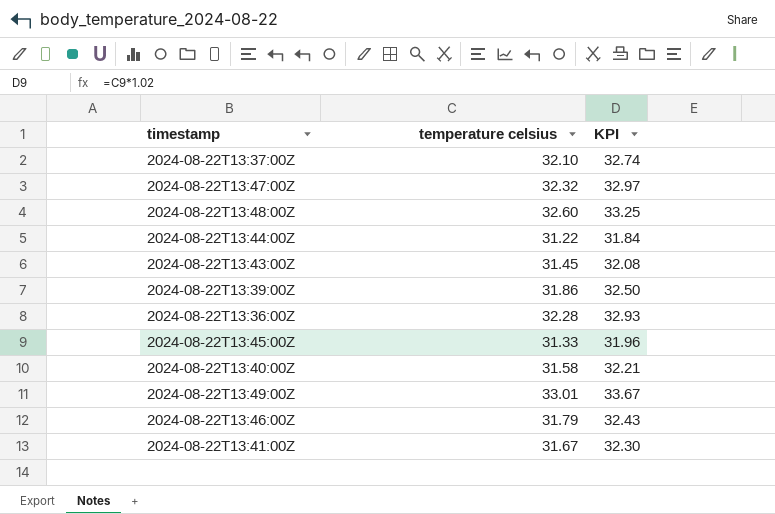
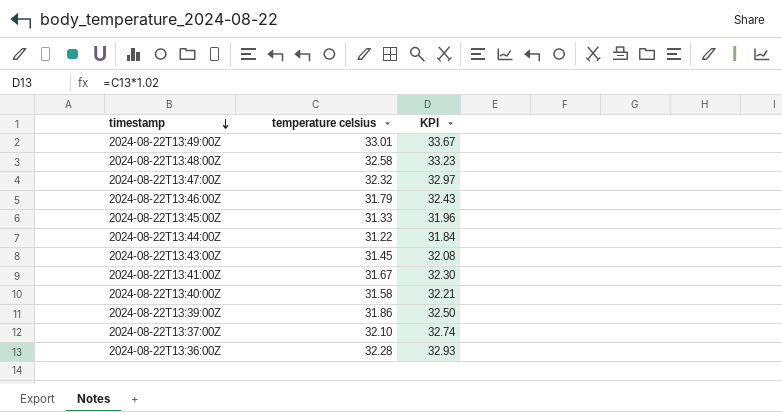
row order: none -> timestamp descending
2024-08-22T13:48:00Z | temperature celsius: 32.60 -> 32.58
2024-08-22T13:48:00Z | KPI: 33.25 -> 33.23

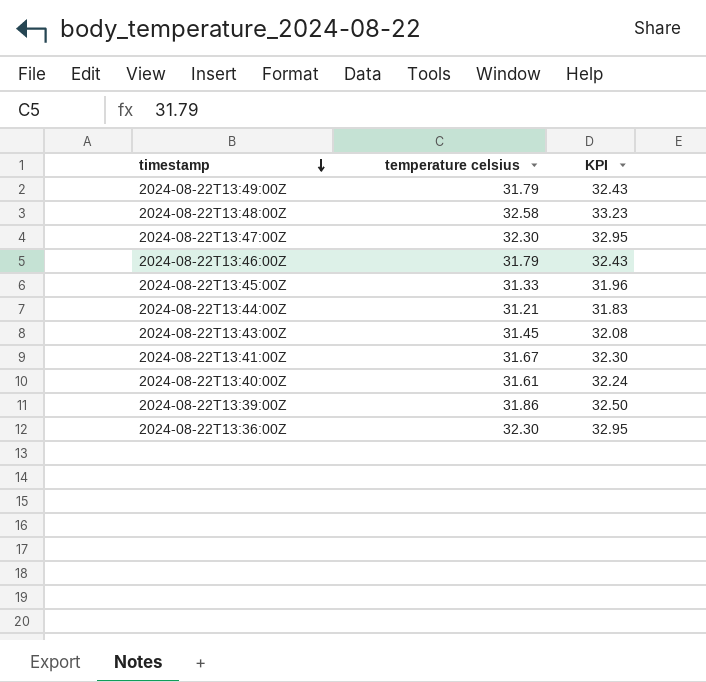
row 2024-08-22T13:37:00Z: 32.10 | 32.74 -> none
2024-08-22T13:49:00Z | temperature celsius: 33.01 -> 31.79
2024-08-22T13:49:00Z | KPI: 33.67 -> 32.43
2024-08-22T13:47:00Z | temperature celsius: 32.32 -> 32.30
2024-08-22T13:47:00Z | KPI: 32.97 -> 32.95
2024-08-22T13:44:00Z | temperature celsius: 31.22 -> 31.21
2024-08-22T13:44:00Z | KPI: 31.84 -> 31.83
2024-08-22T13:40:00Z | temperature celsius: 31.58 -> 31.61
2024-08-22T13:40:00Z | KPI: 32.21 -> 32.24
2024-08-22T13:36:00Z | temperature celsius: 32.28 -> 32.30
2024-08-22T13:36:00Z | KPI: 32.93 -> 32.95

